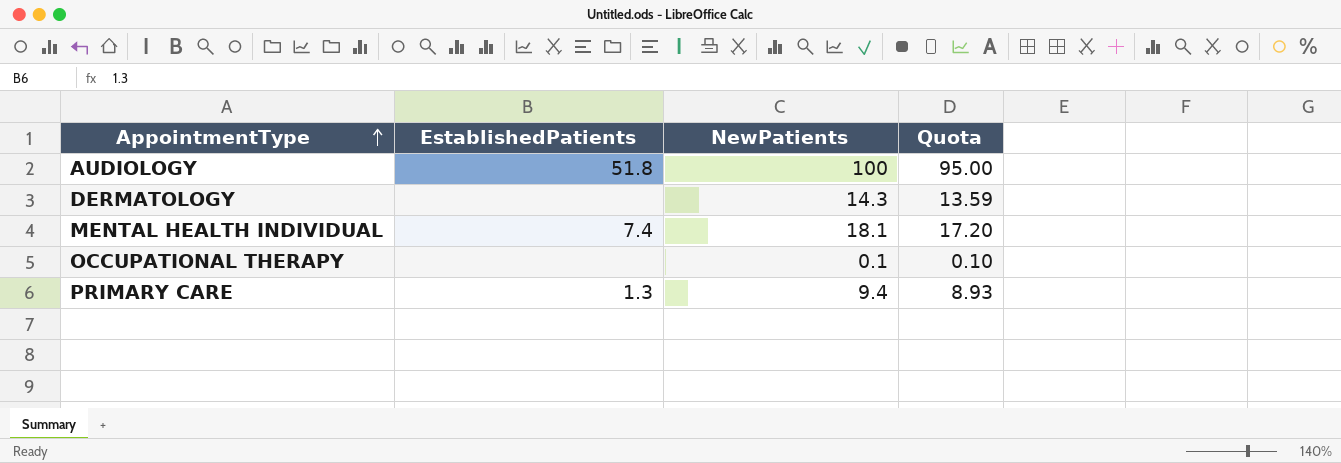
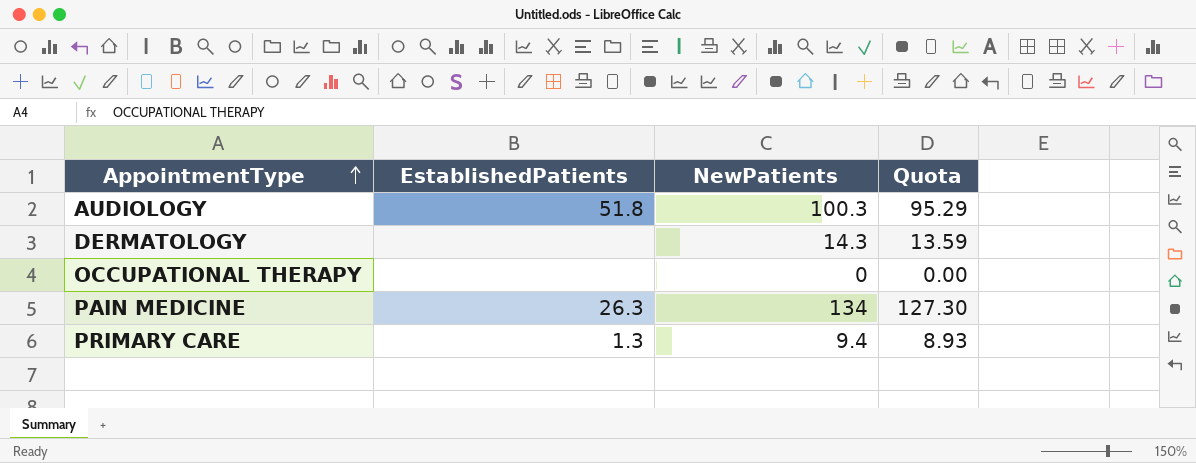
row MENTAL HEALTH INDIVIDUAL: 7.4 | 18.1 | 17.20 -> none
AUDIOLOGY | NewPatients: 100 -> 100.3
AUDIOLOGY | Quota: 95.00 -> 95.29
OCCUPATIONAL THERAPY | NewPatients: 0.1 -> 0
OCCUPATIONAL THERAPY | Quota: 0.10 -> 0.00
row PAIN MEDICINE: none -> 26.3 | 134 | 127.30

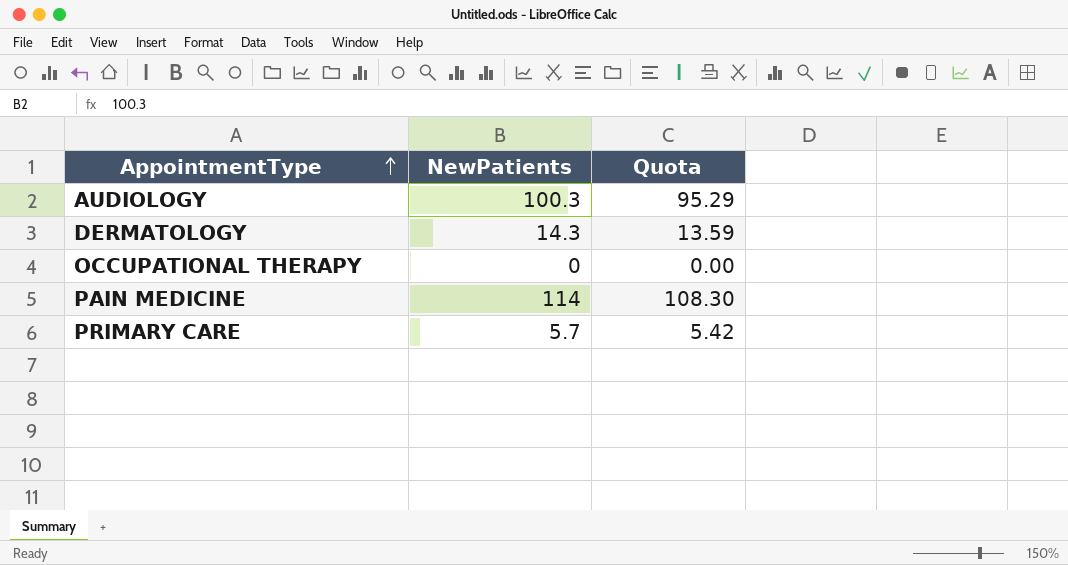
column EstablishedPatients | position: 2 -> none
PAIN MEDICINE | NewPatients: 134 -> 114
PAIN MEDICINE | Quota: 127.30 -> 108.30
PRIMARY CARE | NewPatients: 9.4 -> 5.7
PRIMARY CARE | Quota: 8.93 -> 5.42

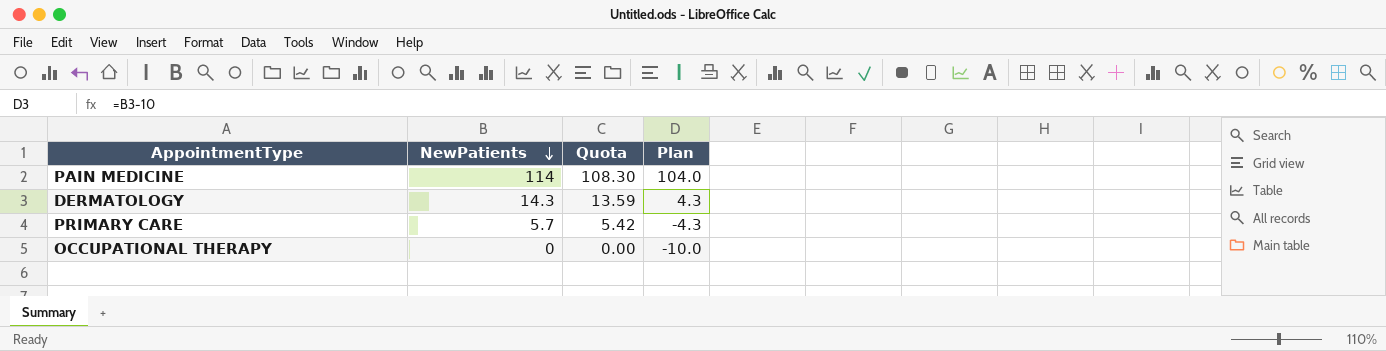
row order: AppointmentType ascending -> NewPatients descending
column Plan | formula: none -> [NewPatients] - 10
row AUDIOLOGY: 100.3 | 95.29 -> none

